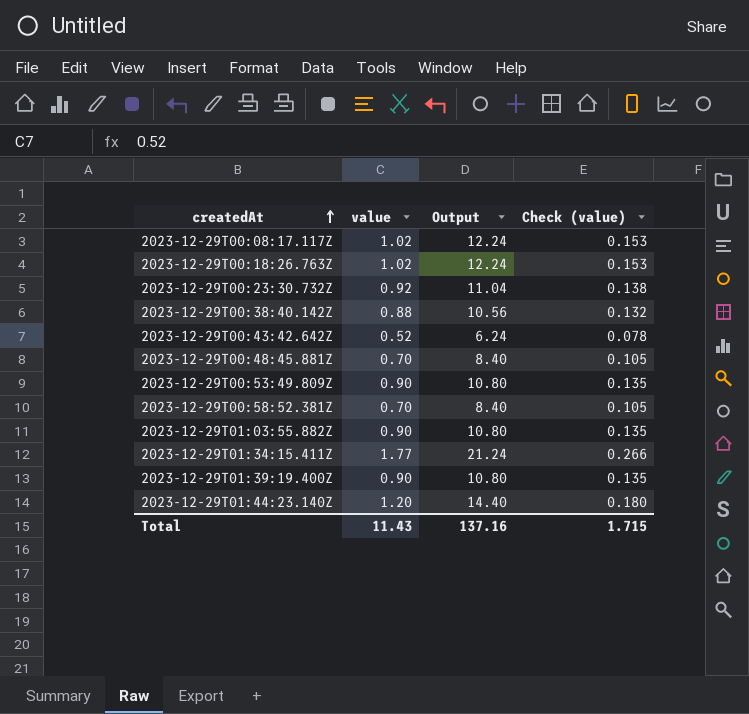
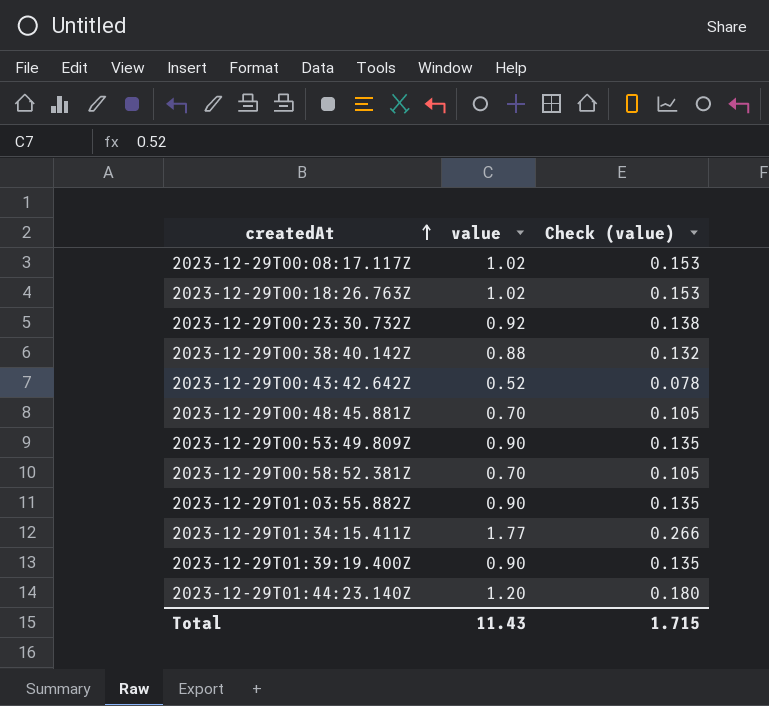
column Output | formula: [value] * 12 -> none

